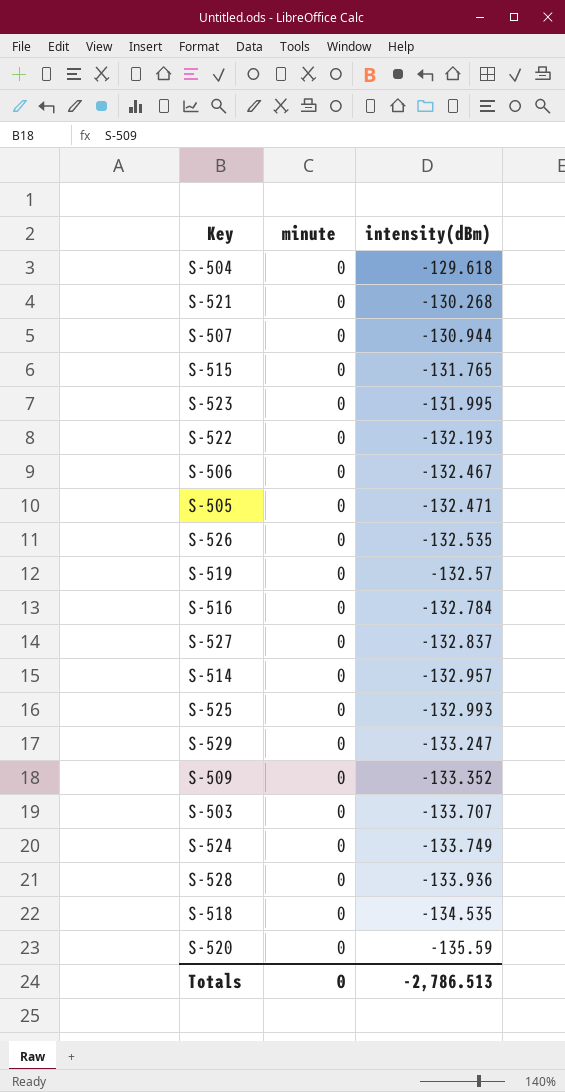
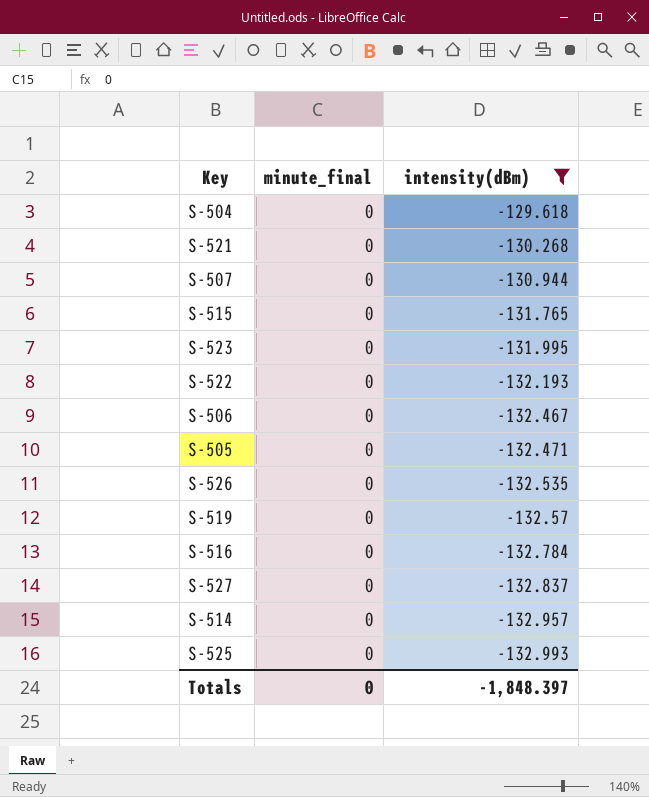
filter: none -> intensity(dBm) >= -132.993
column name: minute -> minute_final
Totals | intensity(dBm): -2,786.513 -> -1,848.397

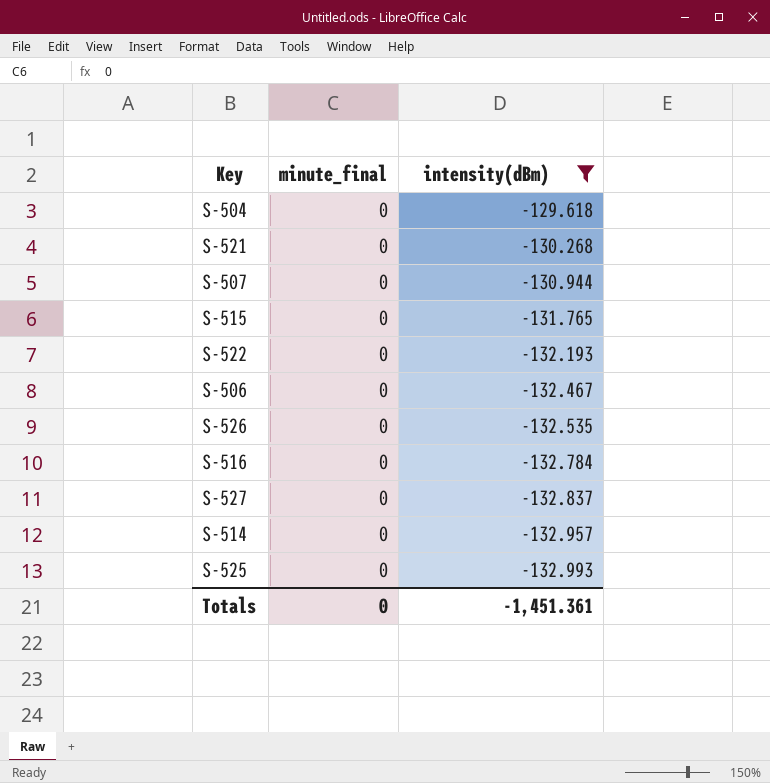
row S-523: 0 | -131.995 -> none
row S-505: 0 | -132.471 -> none
row S-519: 0 | -132.57 -> none
Totals | intensity(dBm): -1,848.397 -> -1,451.361

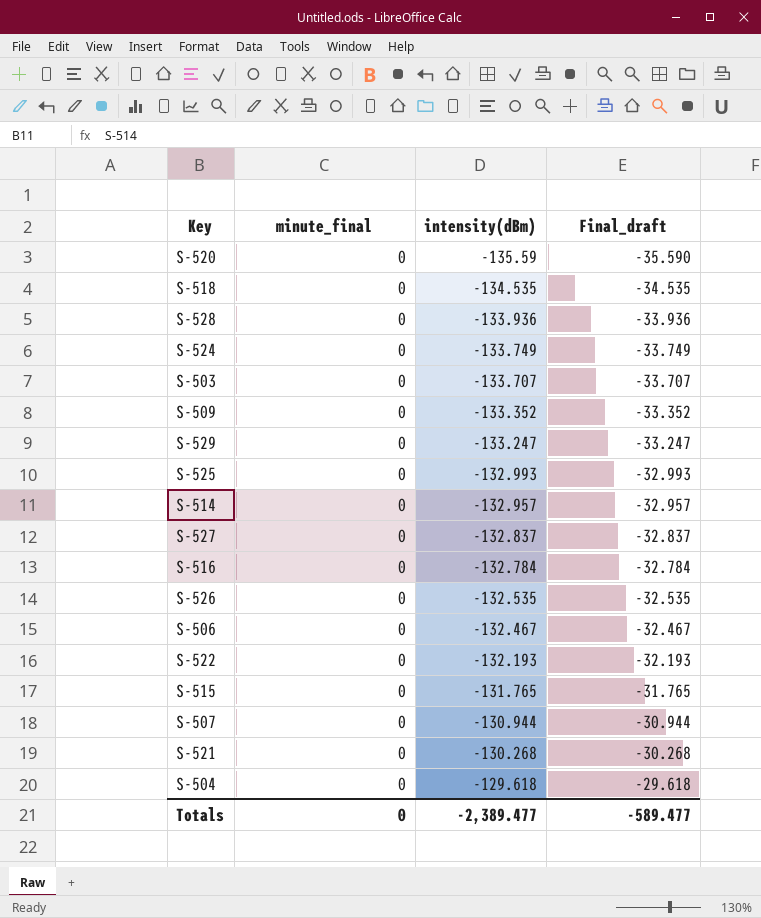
filter: intensity(dBm) >= -132.993 -> none
row order: intensity(dBm) descending -> intensity(dBm) ascending
column Final_draft | formula: none -> [intensity(dBm)] + 100
Totals | intensity(dBm): -1,451.361 -> -2,389.477

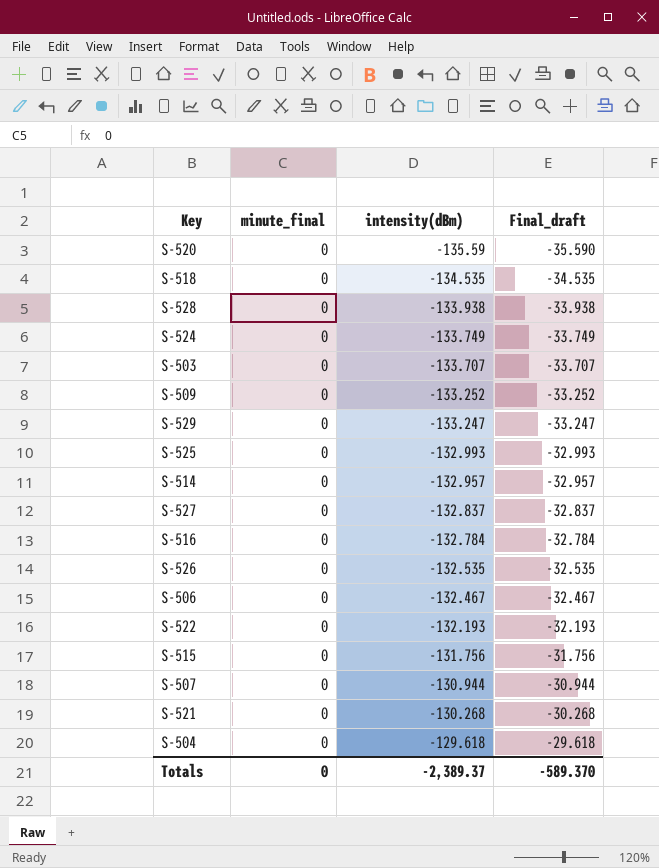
S-528 | intensity(dBm): -133.936 -> -133.938
S-528 | Final_draft: -33.936 -> -33.938
S-509 | intensity(dBm): -133.352 -> -133.252
S-509 | Final_draft: -33.352 -> -33.252
S-515 | intensity(dBm): -131.765 -> -131.756
S-515 | Final_draft: -31.765 -> -31.756
Totals | intensity(dBm): -2,389.477 -> -2,389.37
Totals | Final_draft: -589.477 -> -589.370

